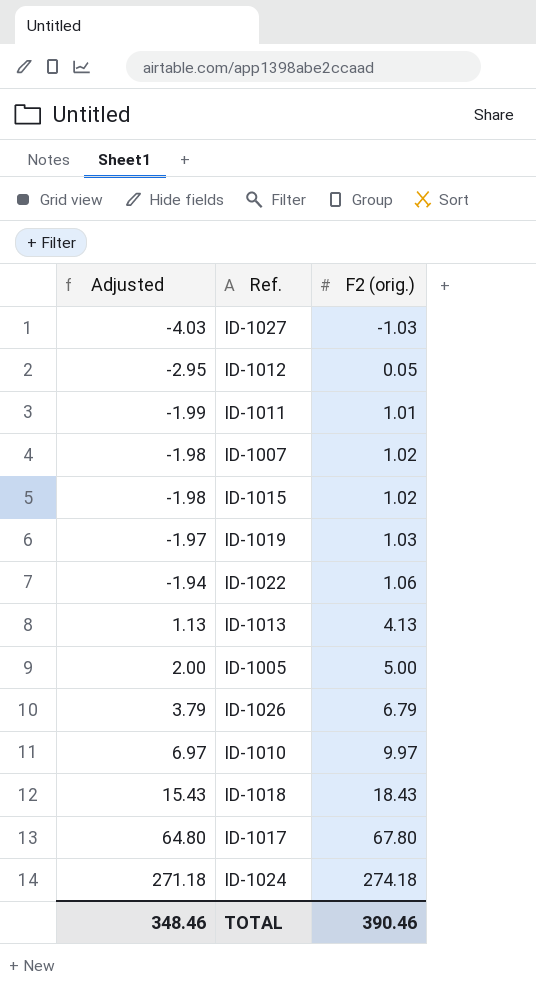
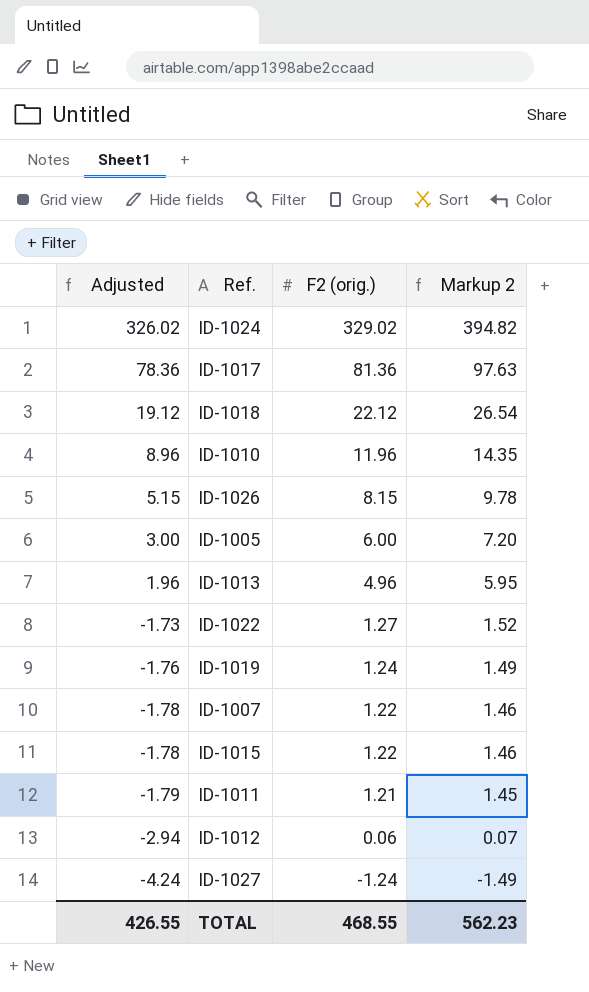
row order: Adjusted ascending -> Adjusted descending
column Markup 2 | formula: none -> [F2 (orig.)] * 1.2
ID-1024 | Adjusted: 271.18 -> 326.02
ID-1024 | F2 (orig.): 274.18 -> 329.02
ID-1017 | Adjusted: 64.80 -> 78.36
ID-1017 | F2 (orig.): 67.80 -> 81.36
ID-1018 | Adjusted: 15.43 -> 19.12
ID-1018 | F2 (orig.): 18.43 -> 22.12
ID-1010 | Adjusted: 6.97 -> 8.96
ID-1010 | F2 (orig.): 9.97 -> 11.96
ID-1026 | Adjusted: 3.79 -> 5.15
ID-1026 | F2 (orig.): 6.79 -> 8.15
ID-1005 | Adjusted: 2.00 -> 3.00
ID-1005 | F2 (orig.): 5.00 -> 6.00
ID-1013 | Adjusted: 1.13 -> 1.96
ID-1013 | F2 (orig.): 4.13 -> 4.96
ID-1022 | Adjusted: -1.94 -> -1.73
ID-1022 | F2 (orig.): 1.06 -> 1.27
ID-1019 | Adjusted: -1.97 -> -1.76
ID-1019 | F2 (orig.): 1.03 -> 1.24
ID-1007 | Adjusted: -1.98 -> -1.78
ID-1007 | F2 (orig.): 1.02 -> 1.22
ID-1015 | Adjusted: -1.98 -> -1.78
ID-1015 | F2 (orig.): 1.02 -> 1.22
ID-1011 | Adjusted: -1.99 -> -1.79
ID-1011 | F2 (orig.): 1.01 -> 1.21
ID-1012 | Adjusted: -2.95 -> -2.94
ID-1012 | F2 (orig.): 0.05 -> 0.06
ID-1027 | Adjusted: -4.03 -> -4.24
ID-1027 | F2 (orig.): -1.03 -> -1.24
TOTAL | Adjusted: 348.46 -> 426.55
TOTAL | F2 (orig.): 390.46 -> 468.55

